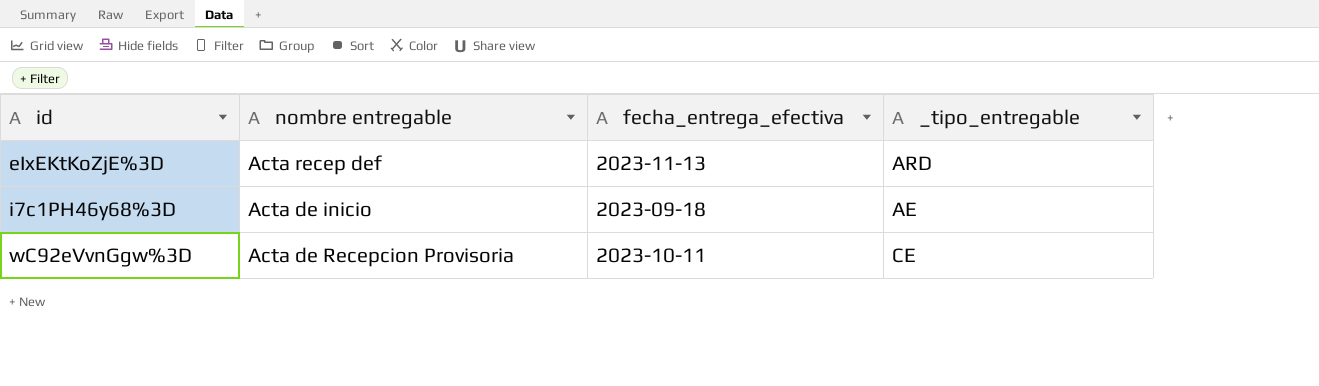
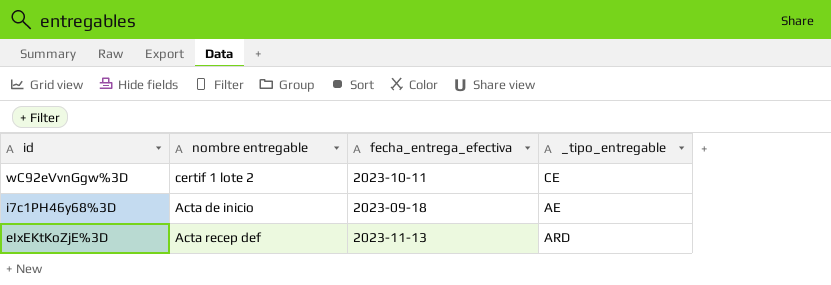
row order: id ascending -> id descending
wC92eVvnGgw%3D | nombre entregable: Acta de Recepcion Provisoria -> certif 1 lote 2

